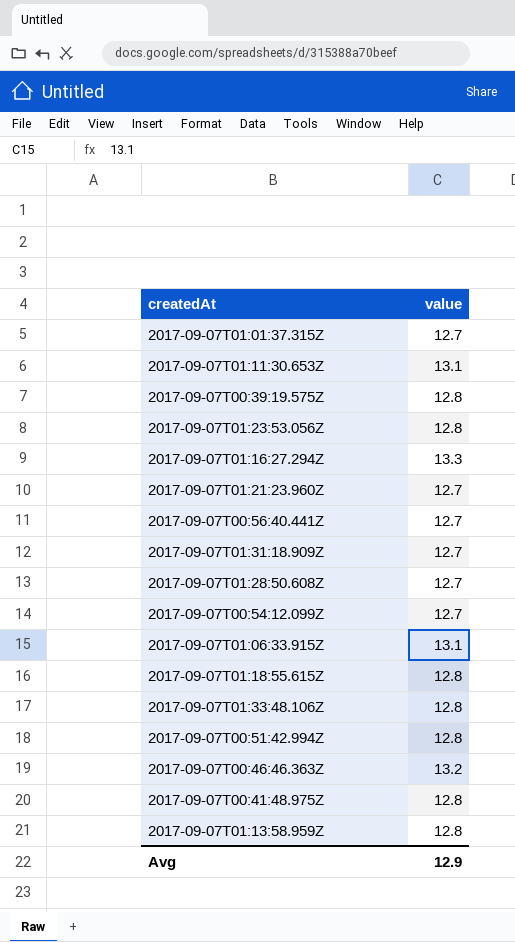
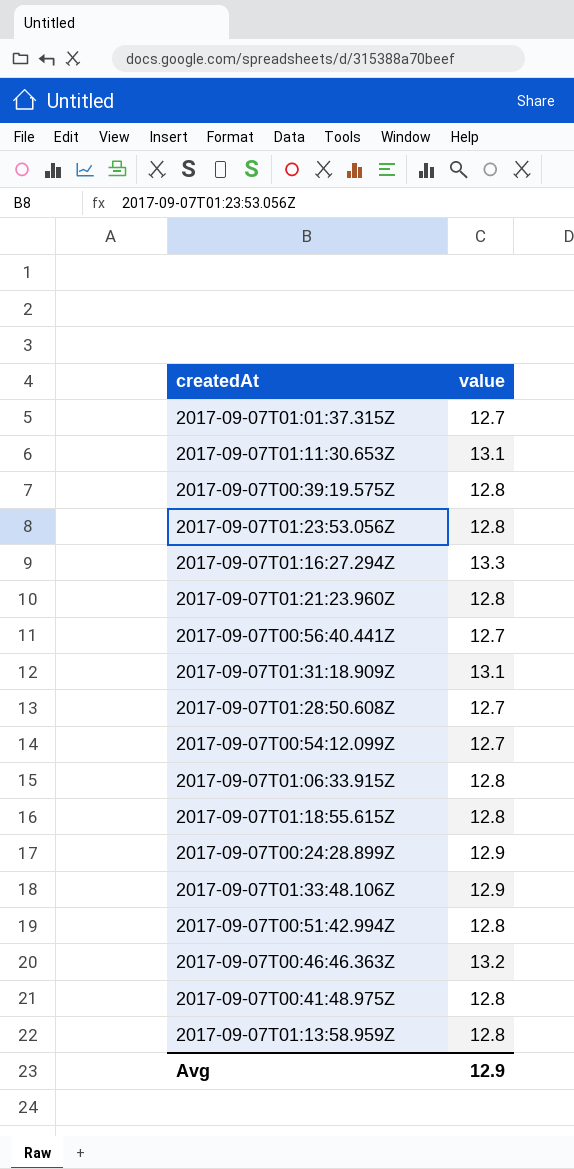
2017-09-07T01:21:23.960Z | value: 12.7 -> 12.8
2017-09-07T01:31:18.909Z | value: 12.7 -> 13.1
2017-09-07T01:06:33.915Z | value: 13.1 -> 12.8
row 2017-09-07T00:24:28.899Z: none -> 12.9
2017-09-07T01:33:48.106Z | value: 12.8 -> 12.9

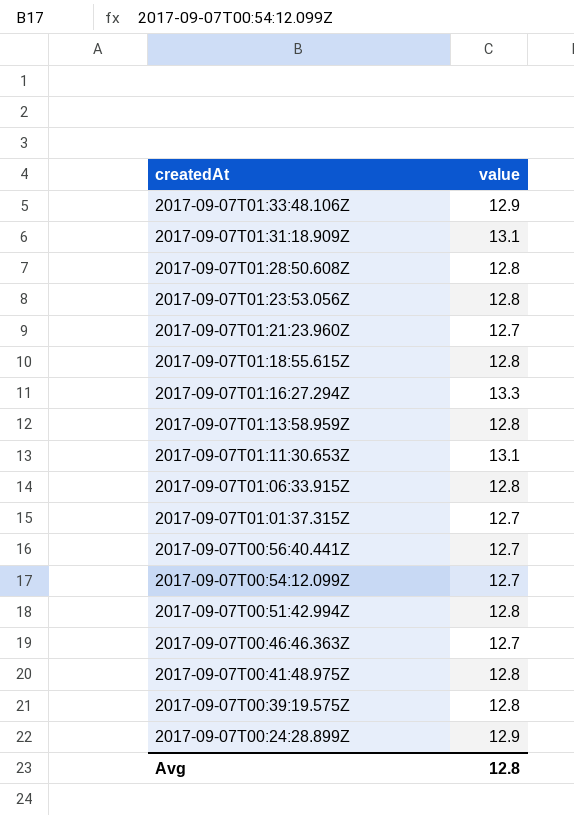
row order: none -> createdAt descending
2017-09-07T01:28:50.608Z | value: 12.7 -> 12.8
2017-09-07T01:21:23.960Z | value: 12.8 -> 12.7
2017-09-07T00:46:46.363Z | value: 13.2 -> 12.7
Avg | value: 12.9 -> 12.8

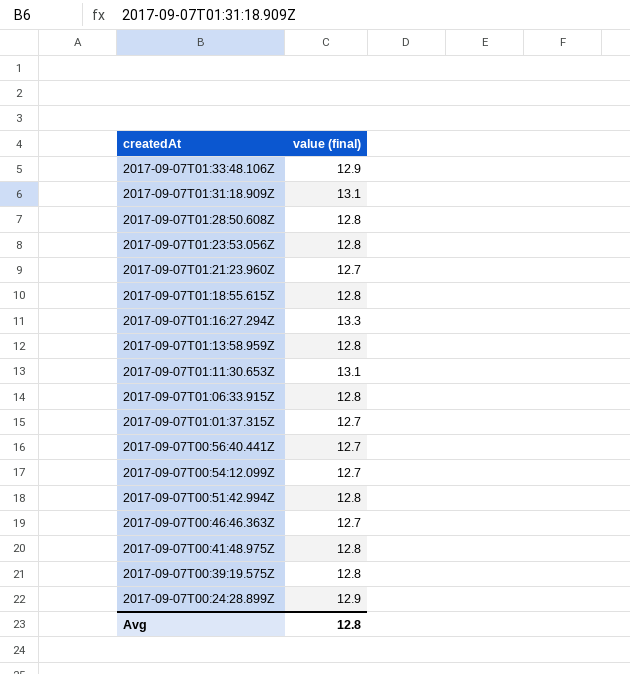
column name: value -> value (final)

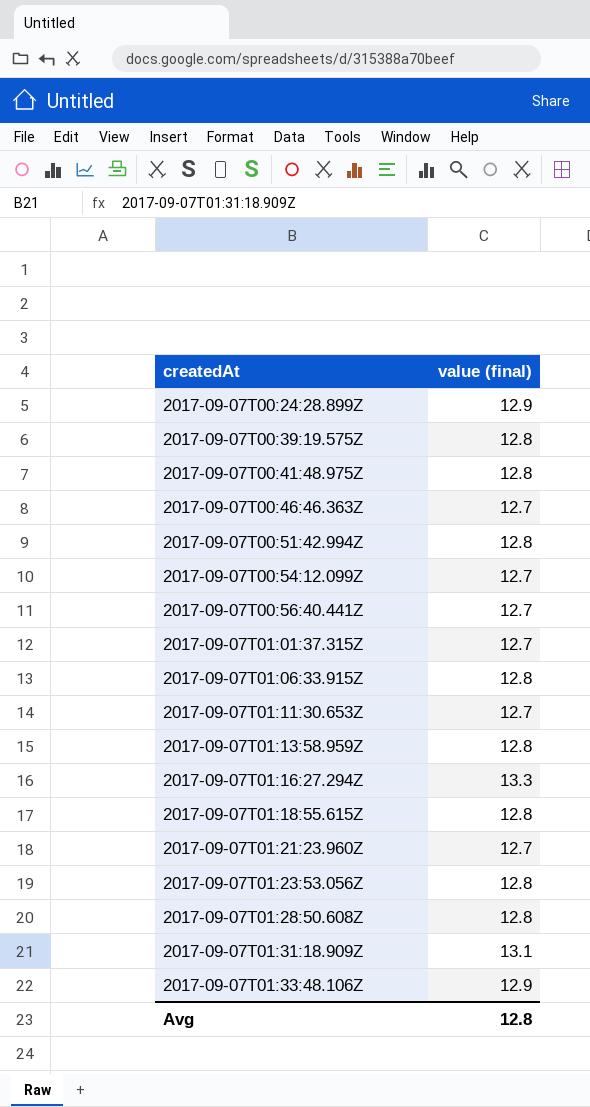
row order: createdAt descending -> createdAt ascending
2017-09-07T01:11:30.653Z | value (final): 13.1 -> 12.7

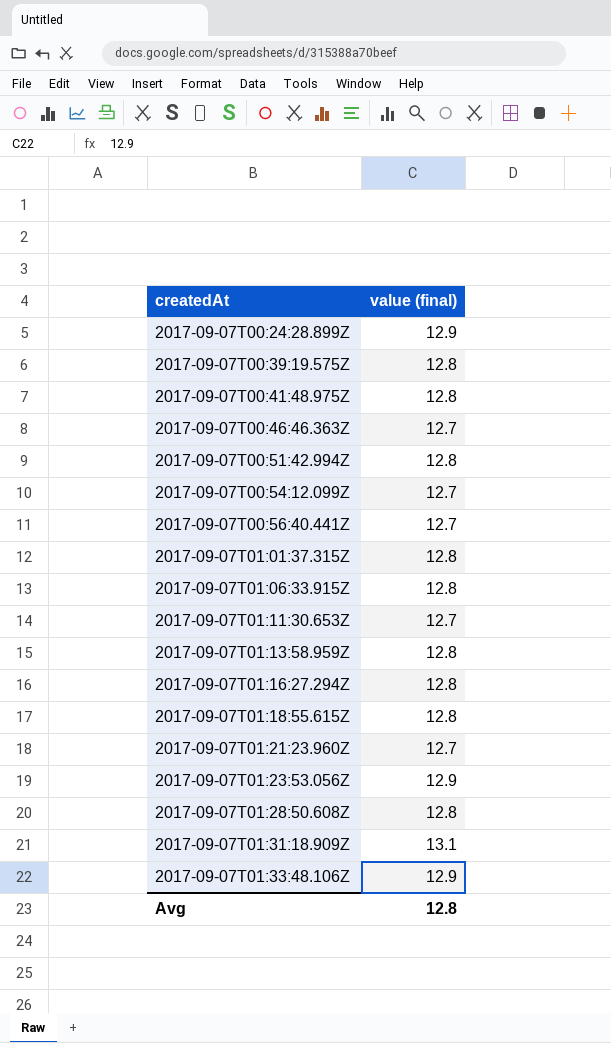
2017-09-07T01:01:37.315Z | value (final): 12.7 -> 12.8
2017-09-07T01:16:27.294Z | value (final): 13.3 -> 12.8
2017-09-07T01:23:53.056Z | value (final): 12.8 -> 12.9

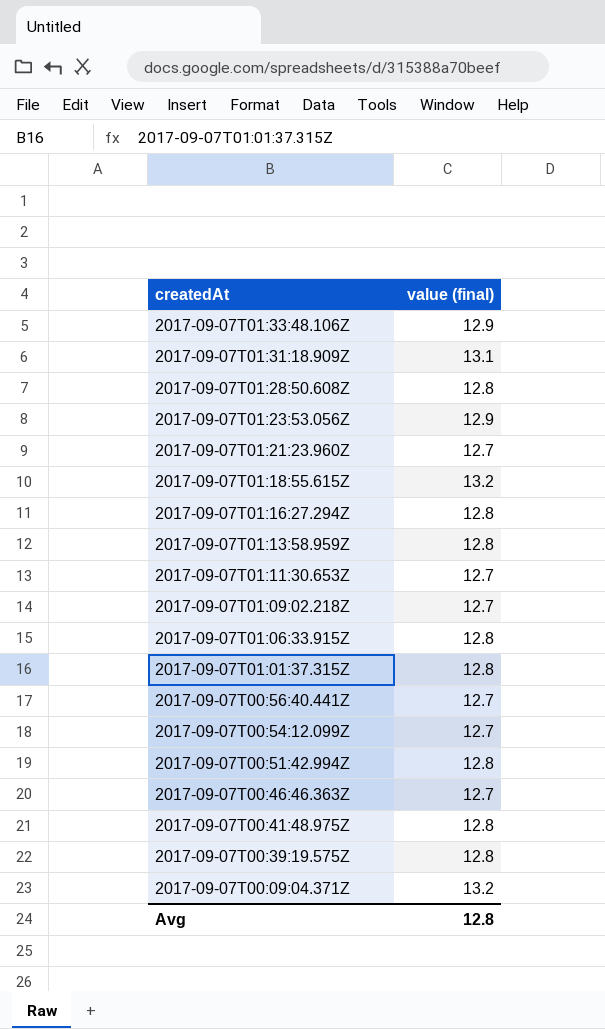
row order: createdAt ascending -> createdAt descending
row 2017-09-07T00:24:28.899Z: 12.9 -> none
2017-09-07T01:18:55.615Z | value (final): 12.8 -> 13.2
row 2017-09-07T01:09:02.218Z: none -> 12.7
row 2017-09-07T00:09:04.371Z: none -> 13.2

